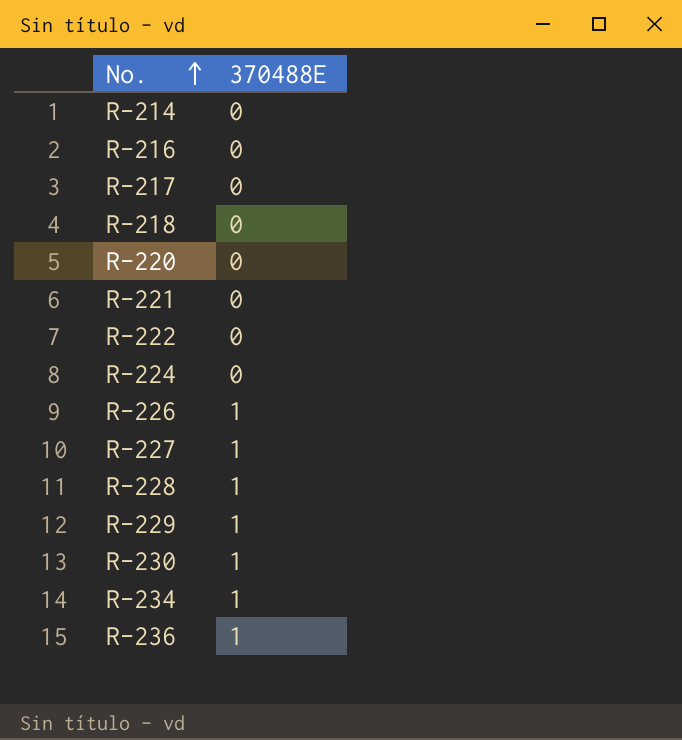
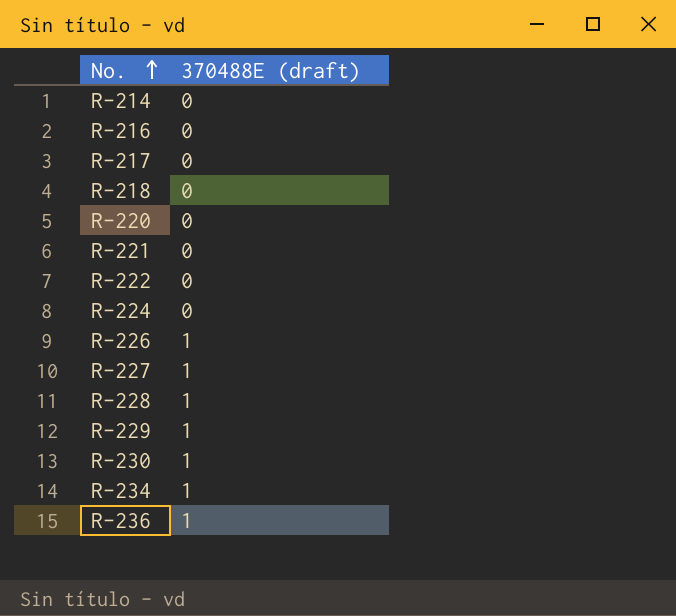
column name: 370488E -> 370488E (draft)

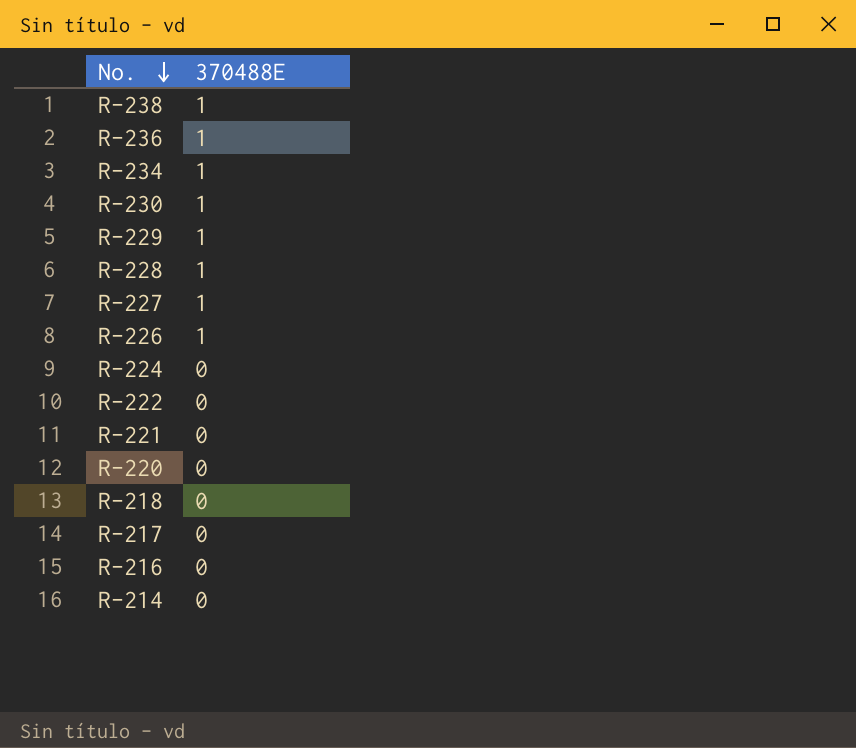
row order: No. ascending -> No. descending
column name: 370488E (draft) -> 370488E
row R-238: none -> 1

